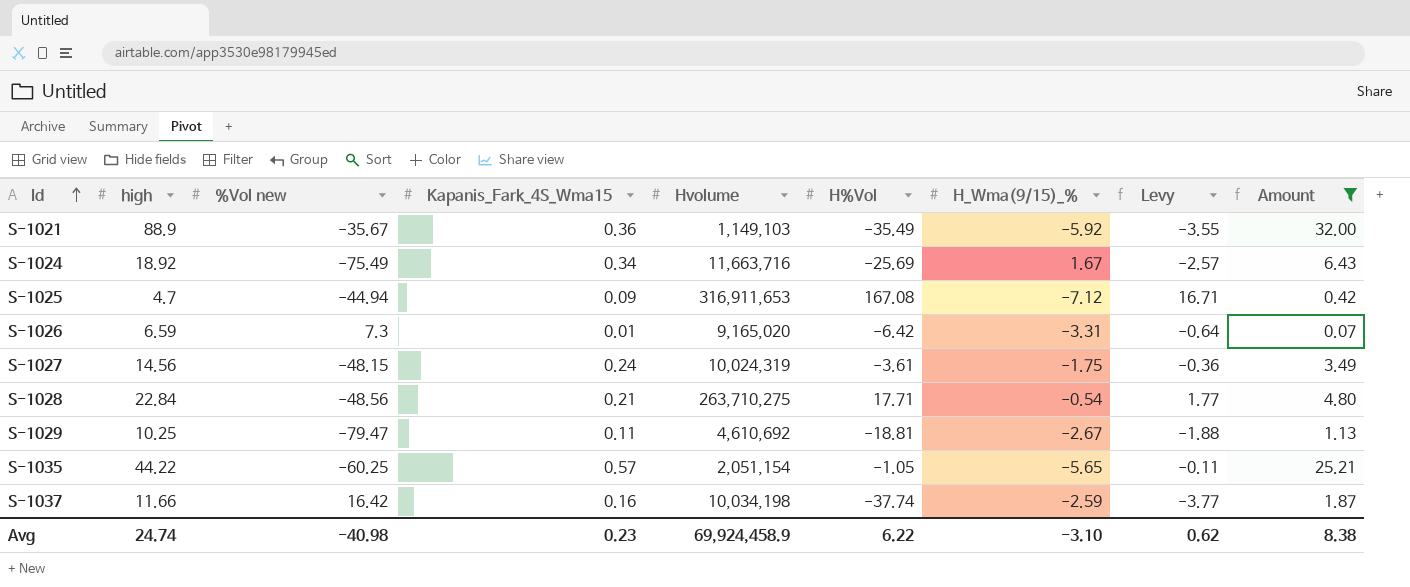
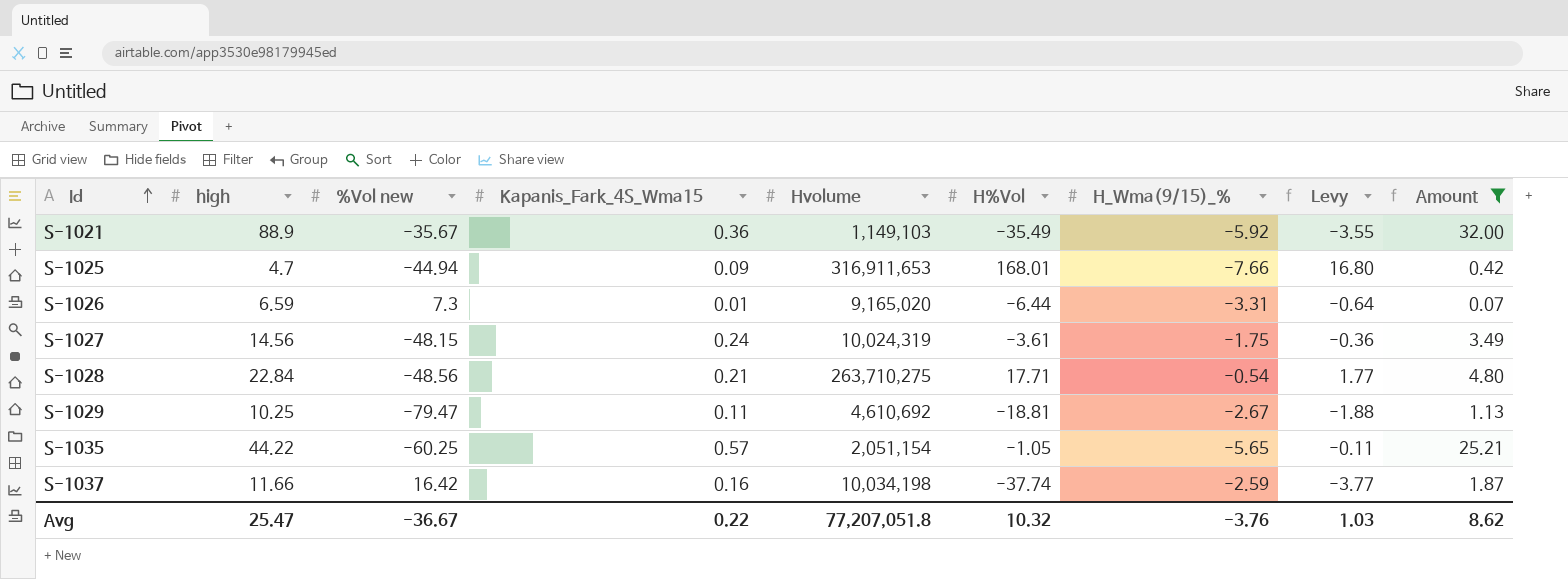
row S-1024: 18.92 | -75.49 | 0.34 | 11,663,716 | -25.69 | 1.67 | -2.57 | 6.43 -> none
S-1025 | H%Vol: 167.08 -> 168.01
S-1025 | H_Wma(9/15)_%: -7.12 -> -7.66
S-1025 | Levy: 16.71 -> 16.80
S-1026 | H%Vol: -6.42 -> -6.44
Avg | high: 24.74 -> 25.47
Avg | %Vol new: -40.98 -> -36.67
Avg | Kapanis_Fark_4S_Wma15: 0.23 -> 0.22
Avg | Hvolume: 69,924,458.9 -> 77,207,051.8
Avg | H%Vol: 6.22 -> 10.32
Avg | H_Wma(9/15)_%: -3.10 -> -3.76
Avg | Levy: 0.62 -> 1.03
Avg | Amount: 8.38 -> 8.62

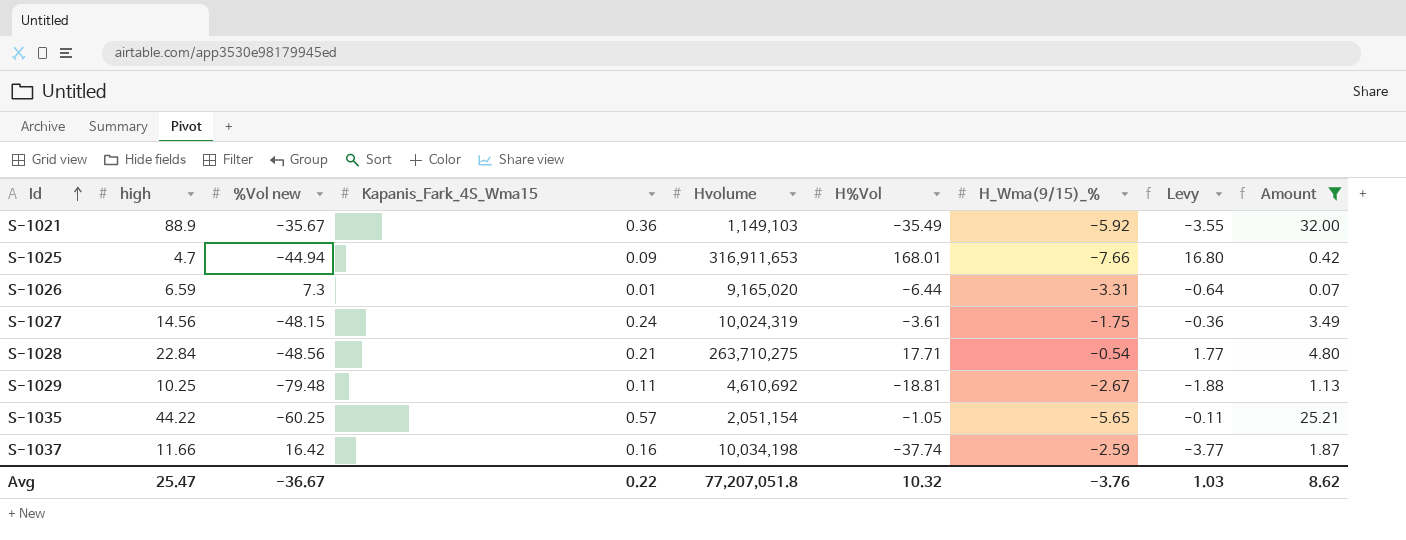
S-1029 | %Vol new: -79.47 -> -79.48

